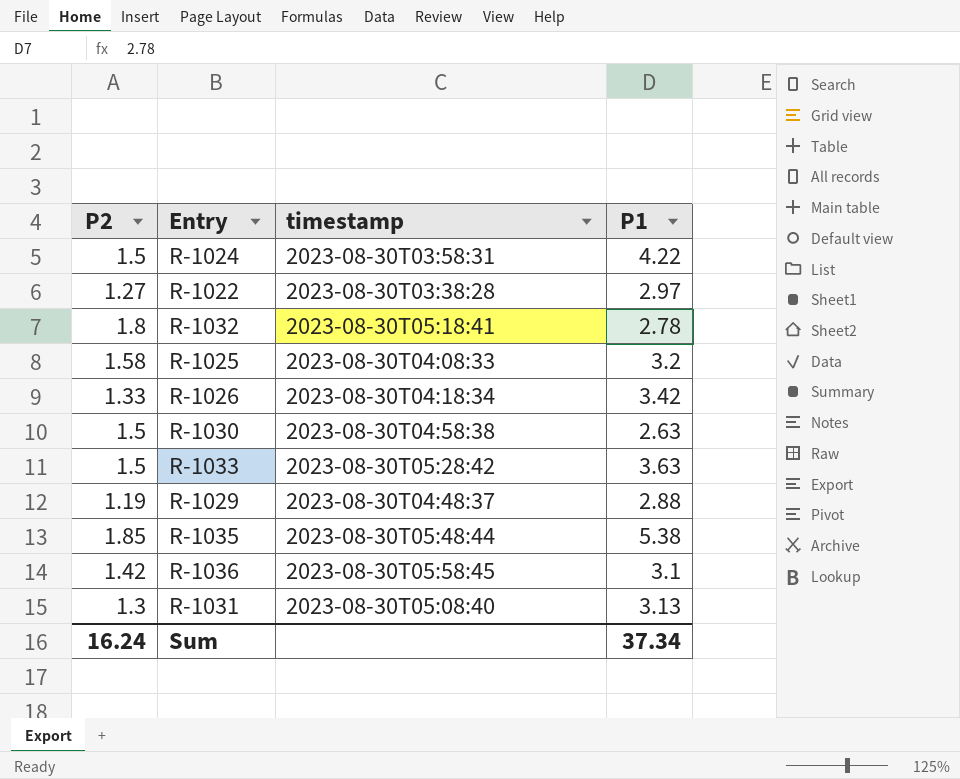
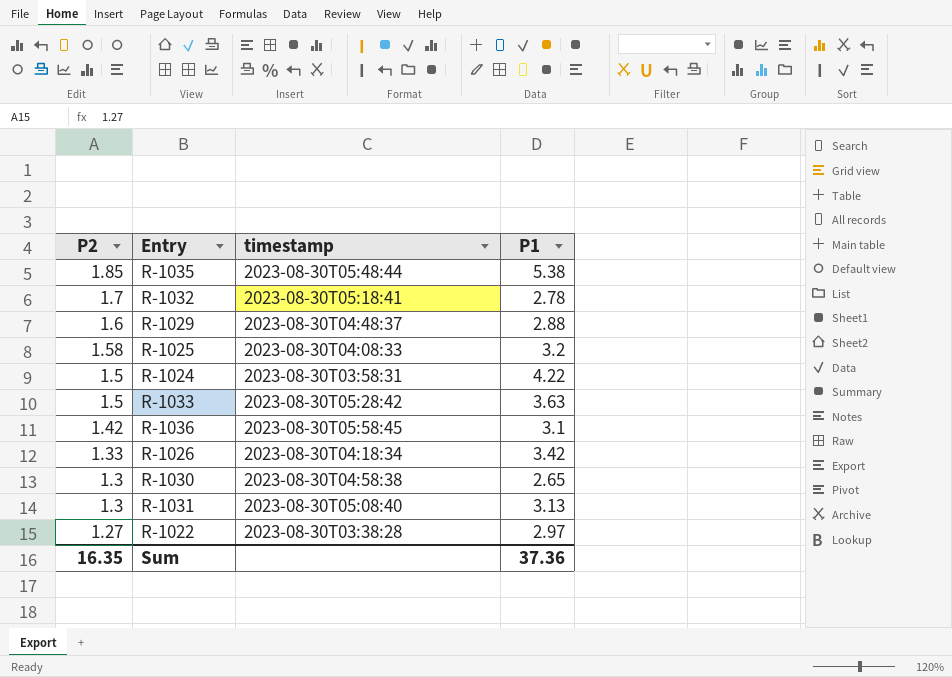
row order: none -> P2 descending
R-1032 | P2: 1.8 -> 1.7
R-1029 | P2: 1.19 -> 1.6
R-1030 | P2: 1.5 -> 1.3
R-1030 | P1: 2.63 -> 2.65
Sum | P2: 16.24 -> 16.35
Sum | P1: 37.34 -> 37.36

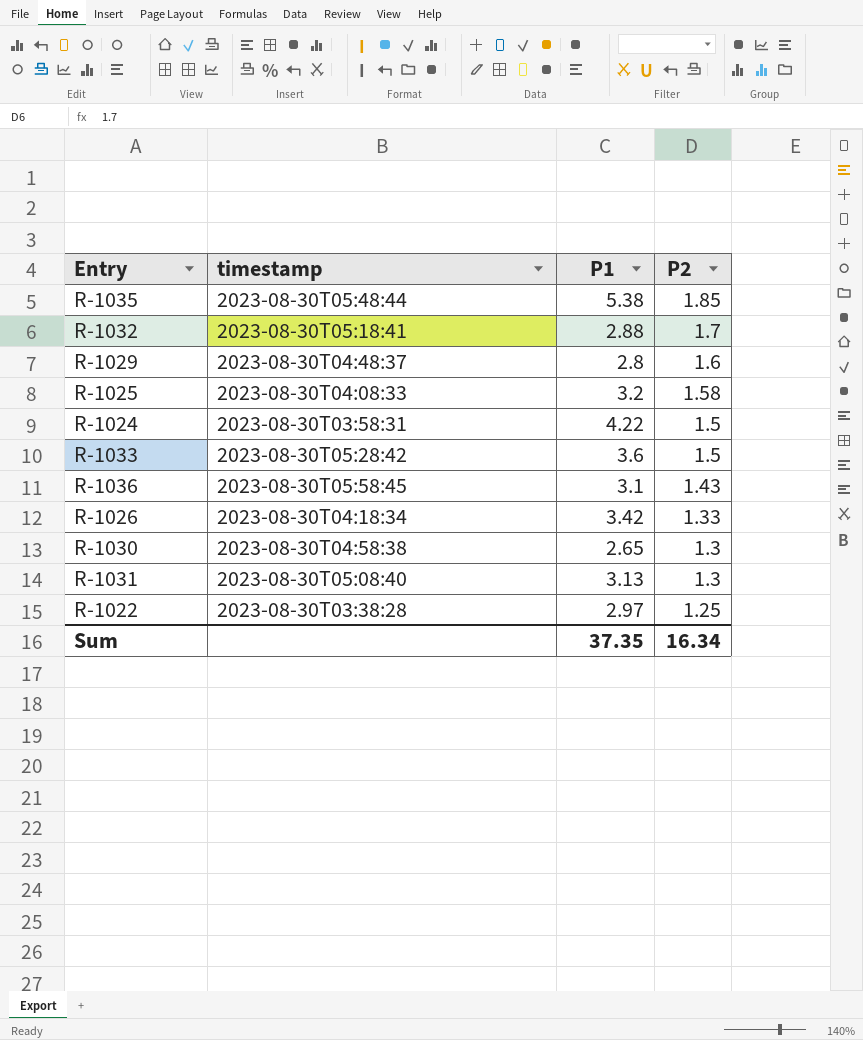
column P2 | position: 1 -> 4
R-1032 | P1: 2.78 -> 2.88
R-1029 | P1: 2.88 -> 2.8
R-1033 | P1: 3.63 -> 3.6
R-1036 | P2: 1.42 -> 1.43
R-1022 | P2: 1.27 -> 1.25
Sum | P1: 37.36 -> 37.35
Sum | P2: 16.35 -> 16.34

